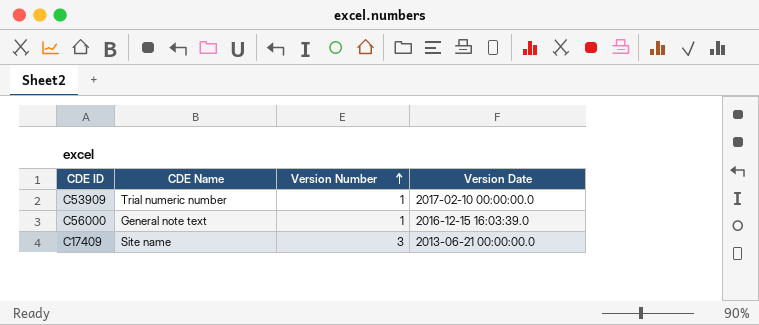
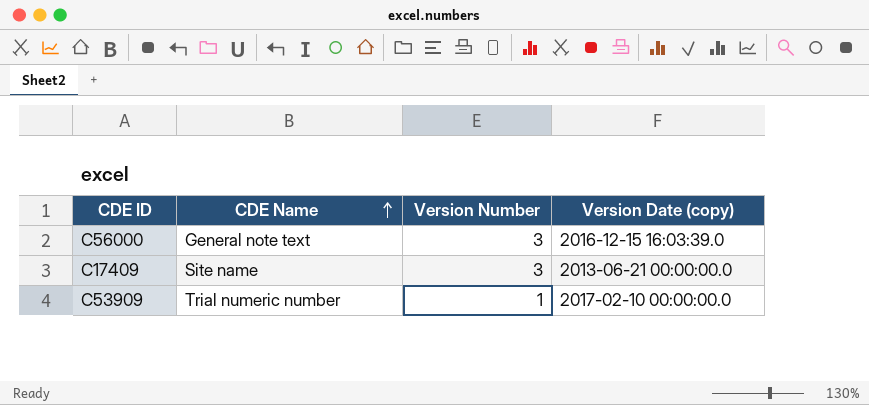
row order: Version Number ascending -> CDE Name ascending
column name: Version Date -> Version Date (copy)
C56000 | Version Number: 1 -> 3

